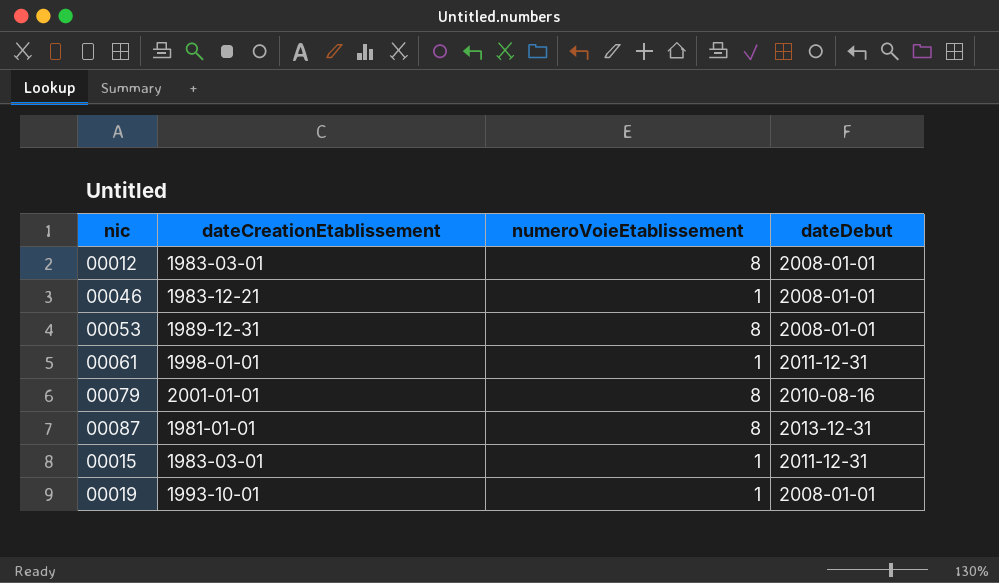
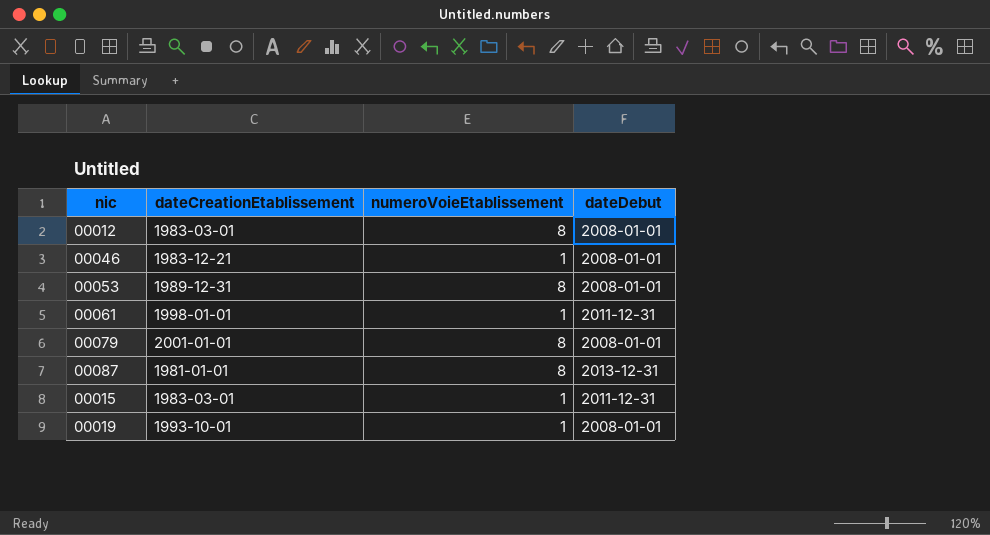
00079 | dateDebut: 2010-08-16 -> 2008-01-01

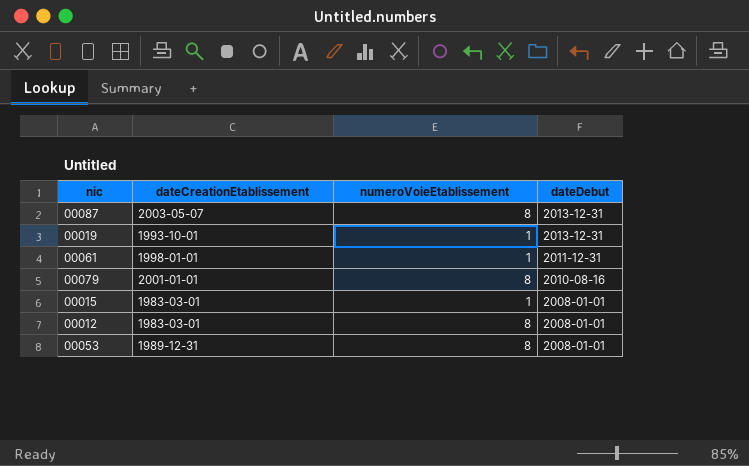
row order: none -> dateDebut descending
row 00046: 1983-12-21 | 1 | 2008-01-01 -> none
00087 | dateCreationEtablissement: 1981-01-01 -> 2003-05-07
00019 | dateDebut: 2008-01-01 -> 2013-12-31
00079 | dateDebut: 2008-01-01 -> 2010-08-16
00015 | dateDebut: 2011-12-31 -> 2008-01-01

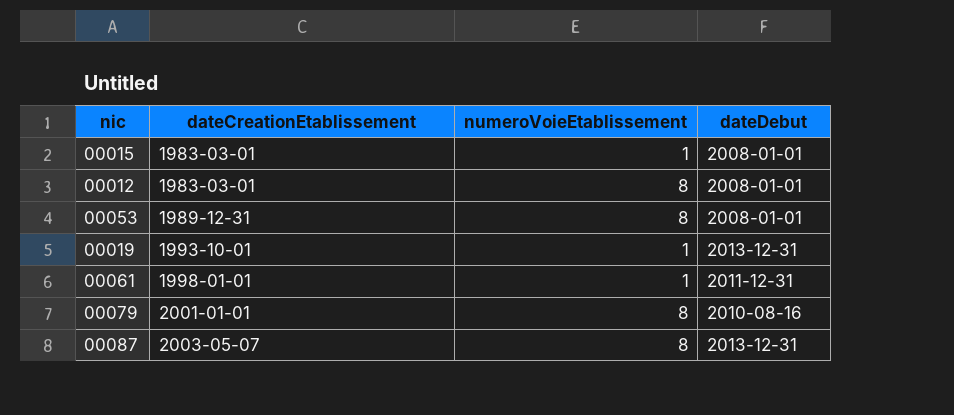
row order: dateDebut descending -> dateCreationEtablissement ascending

